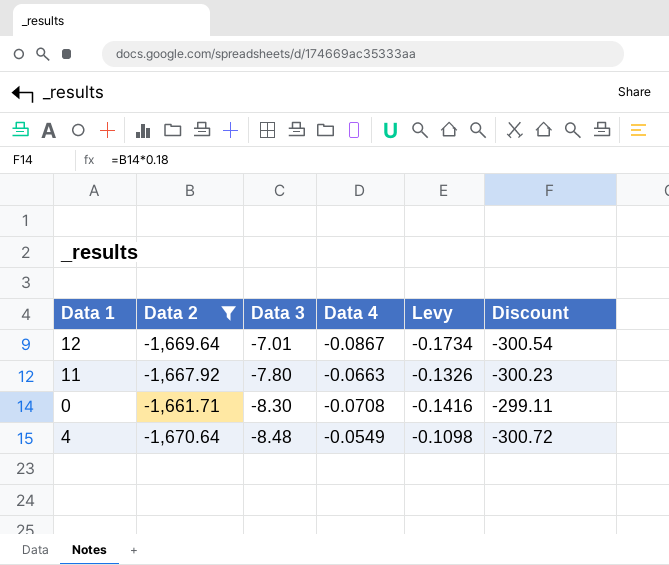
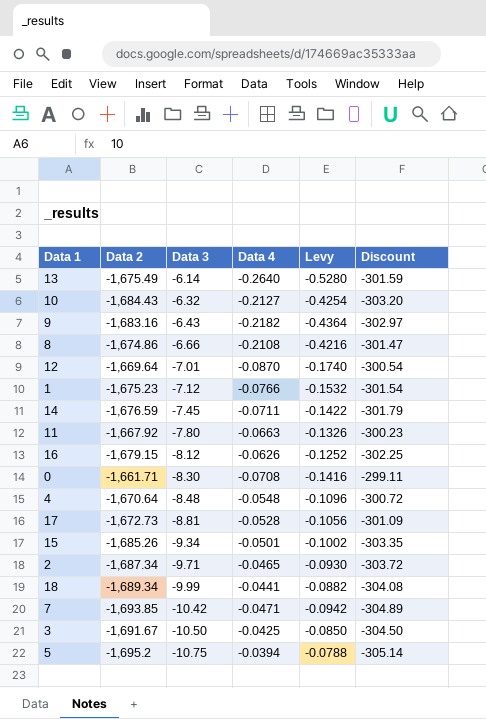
filter: Data 2 >= -1,670.64 -> none
12 | Data 4: -0.0867 -> -0.0870
12 | Levy: -0.1734 -> -0.1740
4 | Data 4: -0.0549 -> -0.0548
4 | Levy: -0.1098 -> -0.1096

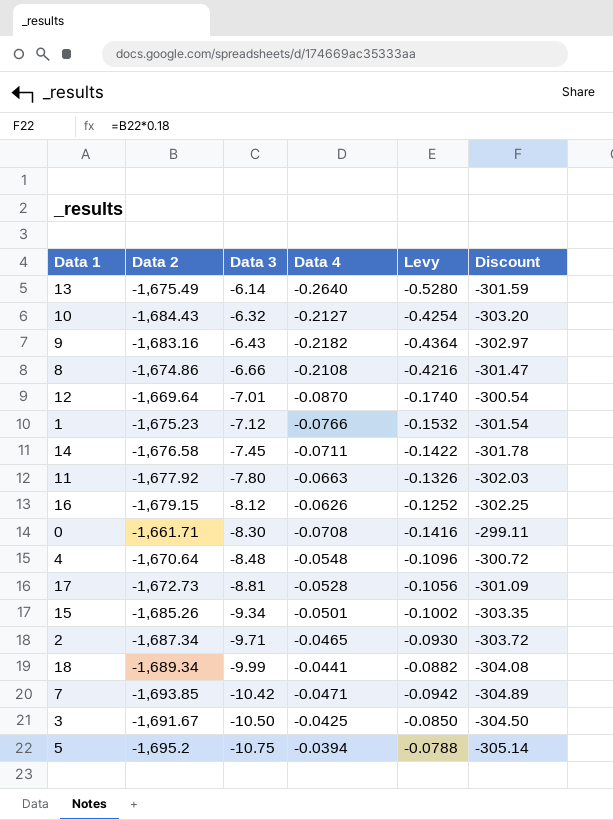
14 | Data 2: -1,676.59 -> -1,676.58
14 | Discount: -301.79 -> -301.78
11 | Data 2: -1,667.92 -> -1,677.92
11 | Discount: -300.23 -> -302.03

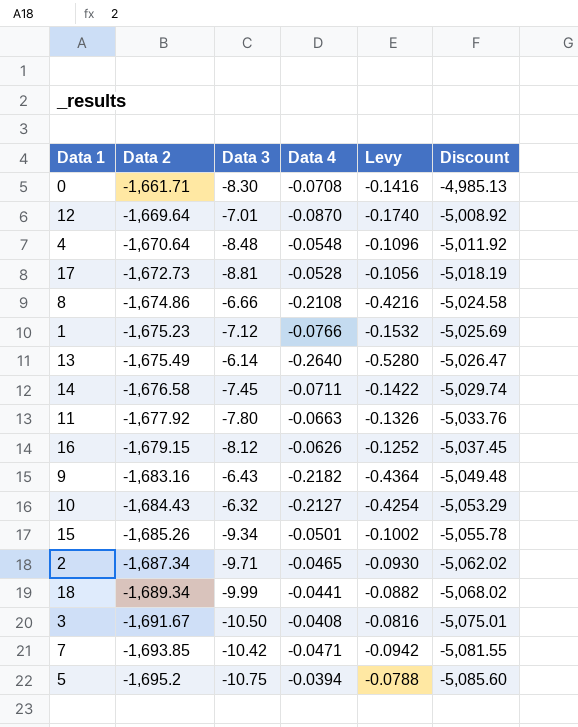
row order: Data 3 descending -> Data 2 descending
column Discount | formula: [Data 2] * 0.18 -> [Data 2] * 3
3 | Data 4: -0.0425 -> -0.0408
3 | Levy: -0.0850 -> -0.0816

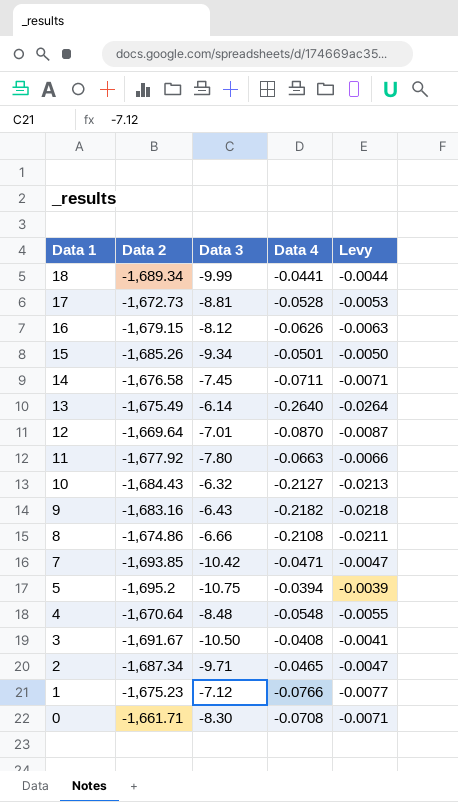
row order: Data 2 descending -> Data 1 descending
column Discount | formula: [Data 2] * 3 -> none
column Levy | formula: [Data 4] * 2 -> [Data 4] * 0.1

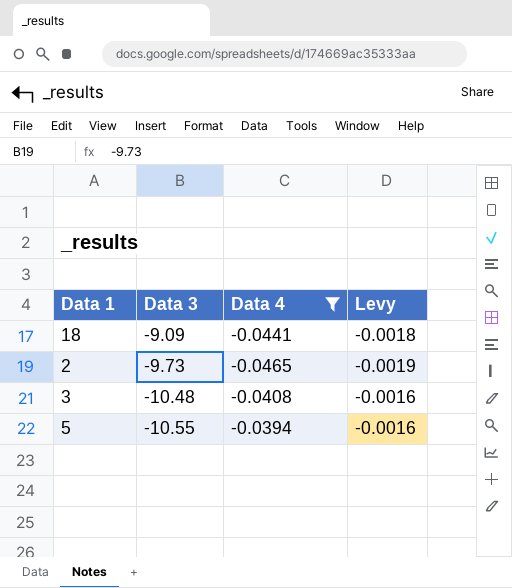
filter: none -> Data 4 >= -0.0465
row order: Data 1 descending -> Data 3 descending
column Data 2 | position: 2 -> none
column Levy | formula: [Data 4] * 0.1 -> [Data 4] * 0.04
18 | Data 3: -9.99 -> -9.09
2 | Data 3: -9.71 -> -9.73
3 | Data 3: -10.50 -> -10.48
5 | Data 3: -10.75 -> -10.55

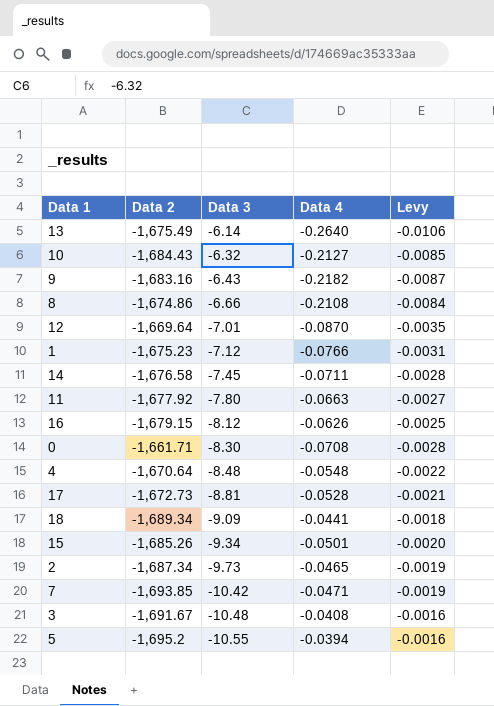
filter: Data 4 >= -0.0465 -> none
column Data 2 | position: none -> 2

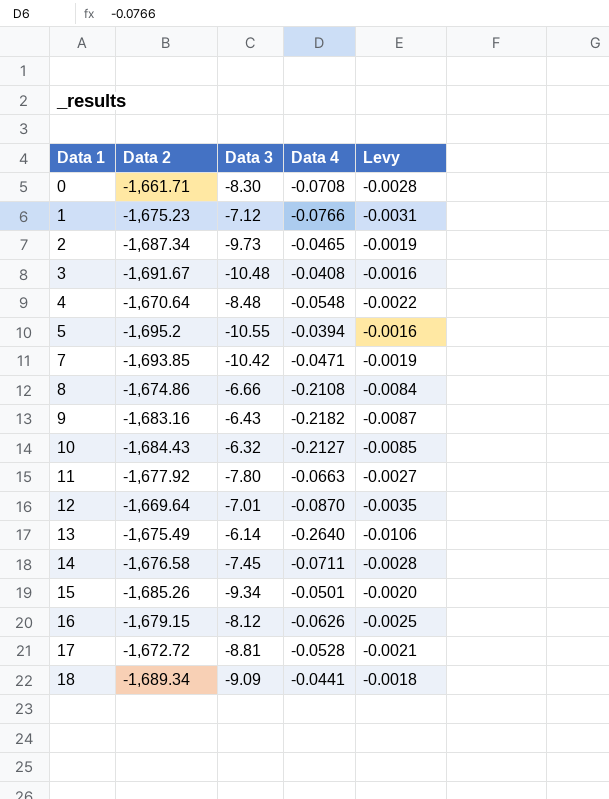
row order: Data 3 descending -> Data 1 ascending
17 | Data 2: -1,672.73 -> -1,672.72

